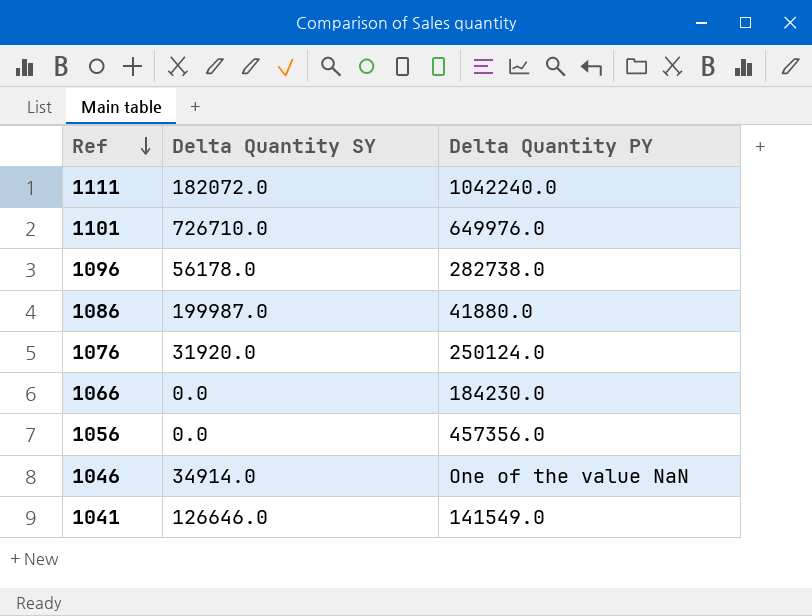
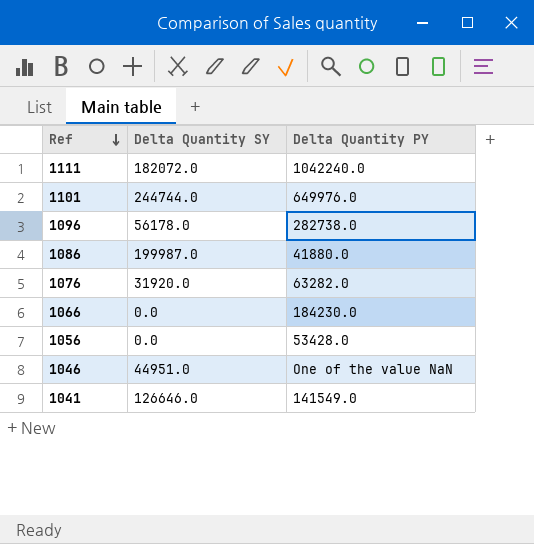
1101 | Delta Quantity SY: 726710.0 -> 244744.0
1076 | Delta Quantity PY: 250124.0 -> 63282.0
1056 | Delta Quantity PY: 457356.0 -> 53428.0
1046 | Delta Quantity SY: 34914.0 -> 44951.0

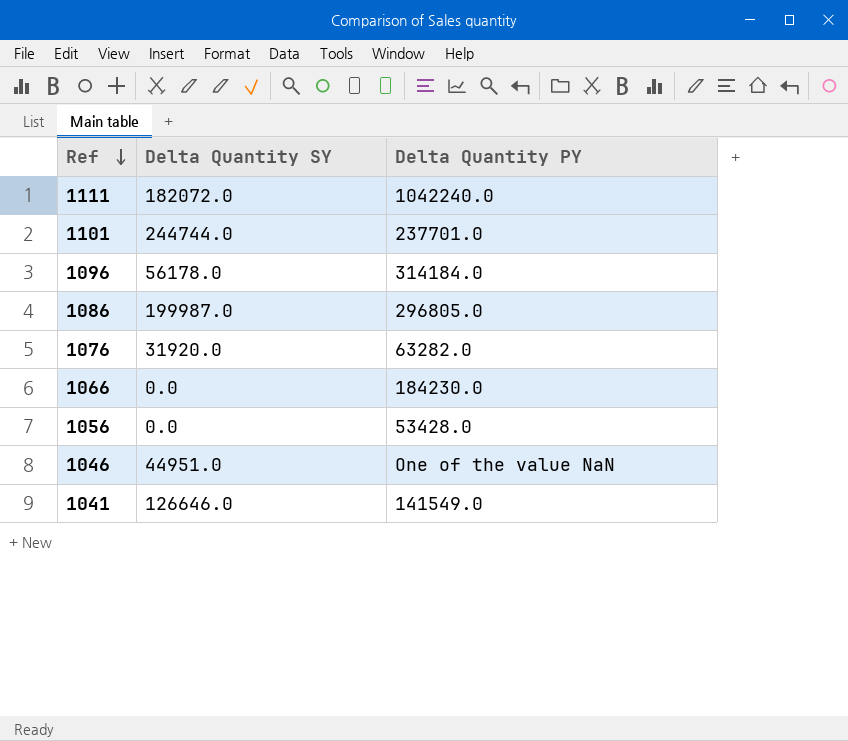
1101 | Delta Quantity PY: 649976.0 -> 237701.0
1096 | Delta Quantity PY: 282738.0 -> 314184.0
1086 | Delta Quantity PY: 41880.0 -> 296805.0

